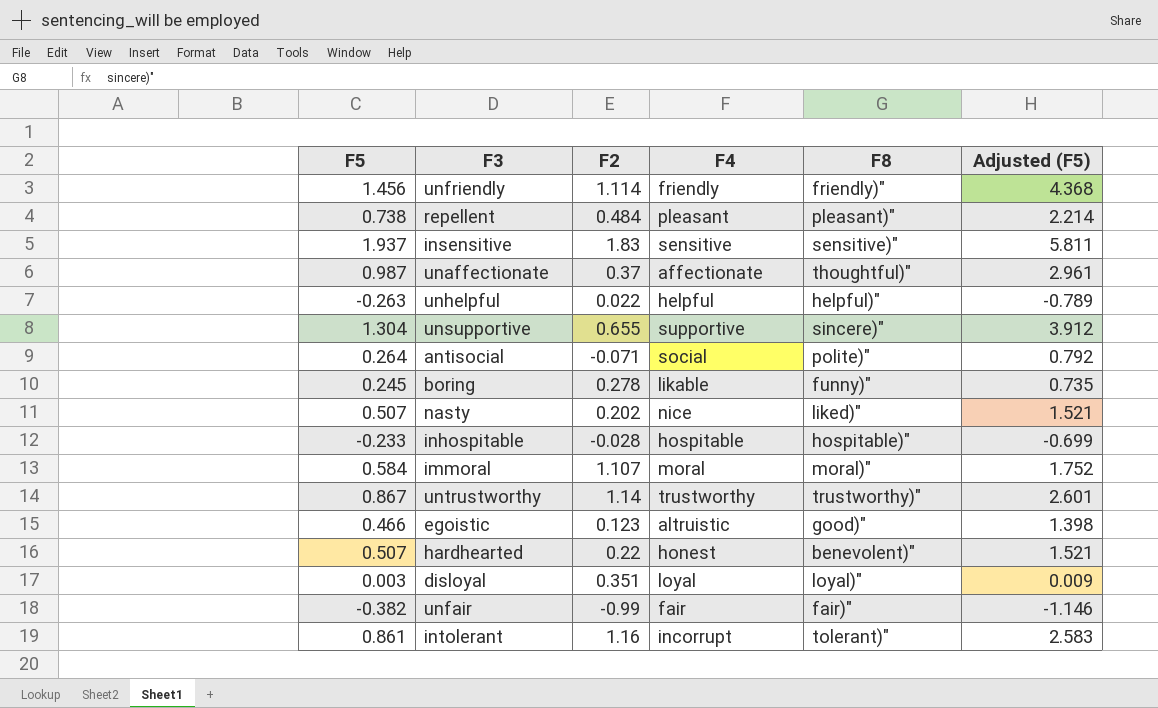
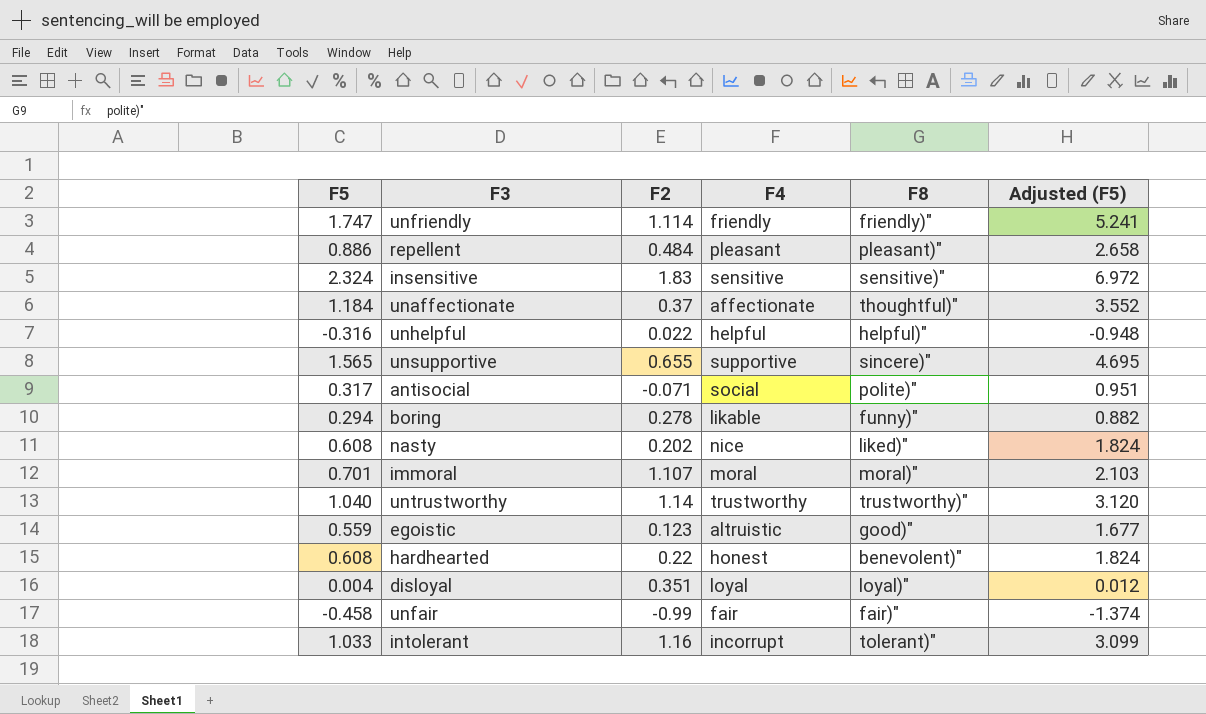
row inhospitable: -0.233 | -0.028 | hospitable | hospitable)" | -0.699 -> none
unfriendly | F5: 1.456 -> 1.747
unfriendly | Adjusted (F5): 4.368 -> 5.241
repellent | F5: 0.738 -> 0.886
repellent | Adjusted (F5): 2.214 -> 2.658
insensitive | F5: 1.937 -> 2.324
insensitive | Adjusted (F5): 5.811 -> 6.972
unaffectionate | F5: 0.987 -> 1.184
unaffectionate | Adjusted (F5): 2.961 -> 3.552
unhelpful | F5: -0.263 -> -0.316
unhelpful | Adjusted (F5): -0.789 -> -0.948
unsupportive | F5: 1.304 -> 1.565
unsupportive | Adjusted (F5): 3.912 -> 4.695
antisocial | F5: 0.264 -> 0.317
antisocial | Adjusted (F5): 0.792 -> 0.951
boring | F5: 0.245 -> 0.294
boring | Adjusted (F5): 0.735 -> 0.882
nasty | F5: 0.507 -> 0.608
nasty | Adjusted (F5): 1.521 -> 1.824
immoral | F5: 0.584 -> 0.701
immoral | Adjusted (F5): 1.752 -> 2.103
untrustworthy | F5: 0.867 -> 1.040
untrustworthy | Adjusted (F5): 2.601 -> 3.120
egoistic | F5: 0.466 -> 0.559
egoistic | Adjusted (F5): 1.398 -> 1.677
hardhearted | F5: 0.507 -> 0.608
hardhearted | Adjusted (F5): 1.521 -> 1.824
disloyal | F5: 0.003 -> 0.004
disloyal | Adjusted (F5): 0.009 -> 0.012
unfair | F5: -0.382 -> -0.458
unfair | Adjusted (F5): -1.146 -> -1.374
intolerant | F5: 0.861 -> 1.033
intolerant | Adjusted (F5): 2.583 -> 3.099

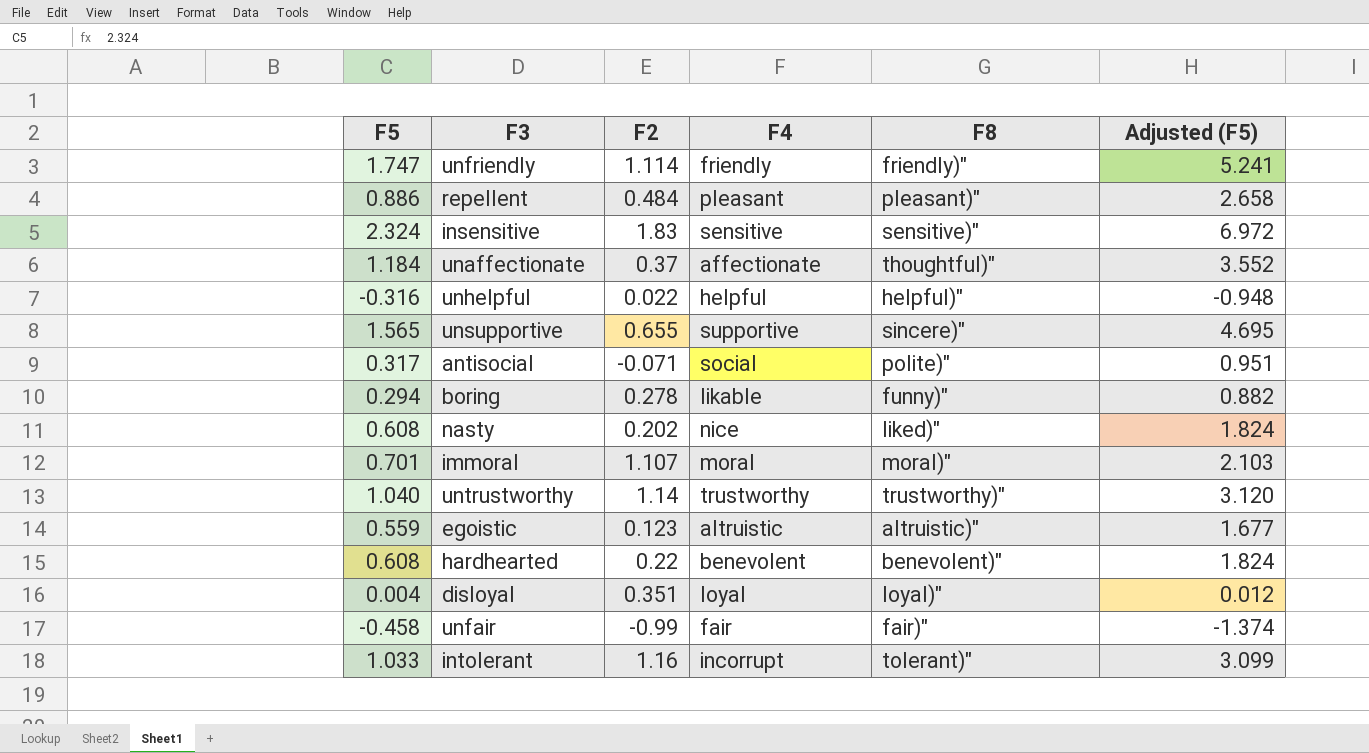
egoistic | F8: good)" -> altruistic)"
hardhearted | F4: honest -> benevolent

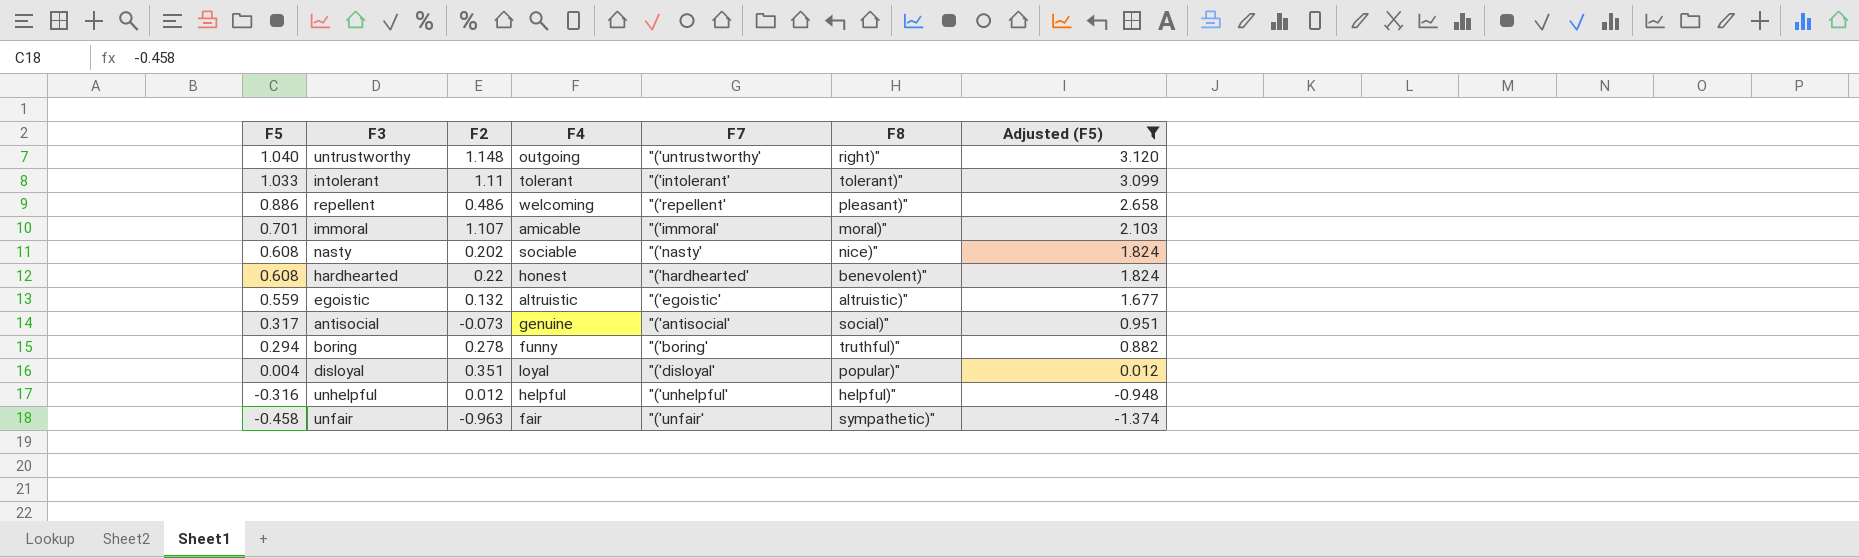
filter: none -> Adjusted (F5) <= 3.120
row order: none -> F5 descending
column F7 | position: none -> 5
untrustworthy | F2: 1.14 -> 1.148
untrustworthy | F4: trustworthy -> outgoing
untrustworthy | F8: trustworthy)" -> right)"
intolerant | F2: 1.16 -> 1.11
intolerant | F4: incorrupt -> tolerant
repellent | F2: 0.484 -> 0.486
repellent | F4: pleasant -> welcoming
immoral | F4: moral -> amicable
nasty | F4: nice -> sociable
nasty | F8: liked)" -> nice)"
hardhearted | F4: benevolent -> honest
egoistic | F2: 0.123 -> 0.132
antisocial | F2: -0.071 -> -0.073
antisocial | F4: social -> genuine
antisocial | F8: polite)" -> social)"
boring | F4: likable -> funny
boring | F8: funny)" -> truthful)"
disloyal | F8: loyal)" -> popular)"
unhelpful | F2: 0.022 -> 0.012
unfair | F2: -0.99 -> -0.963
unfair | F8: fair)" -> sympathetic)"

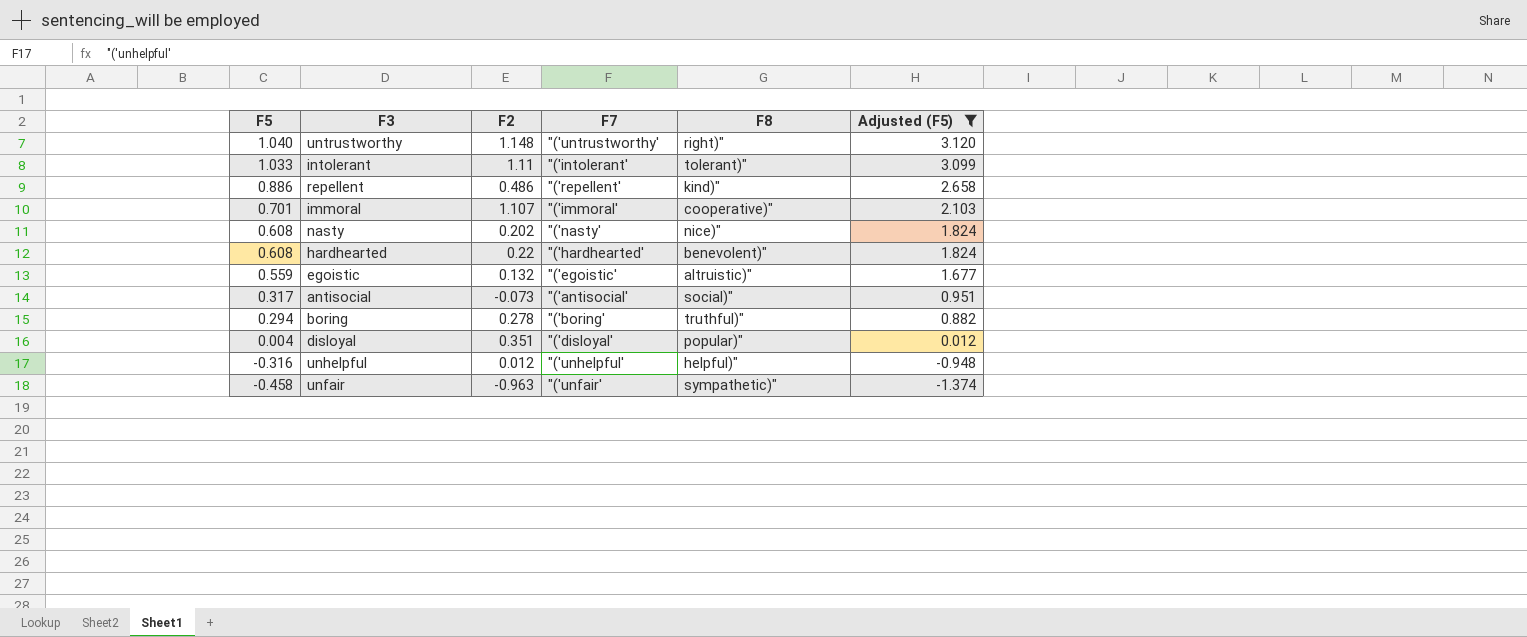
column F4 | position: 4 -> none
repellent | F8: pleasant)" -> kind)"
immoral | F8: moral)" -> cooperative)"

